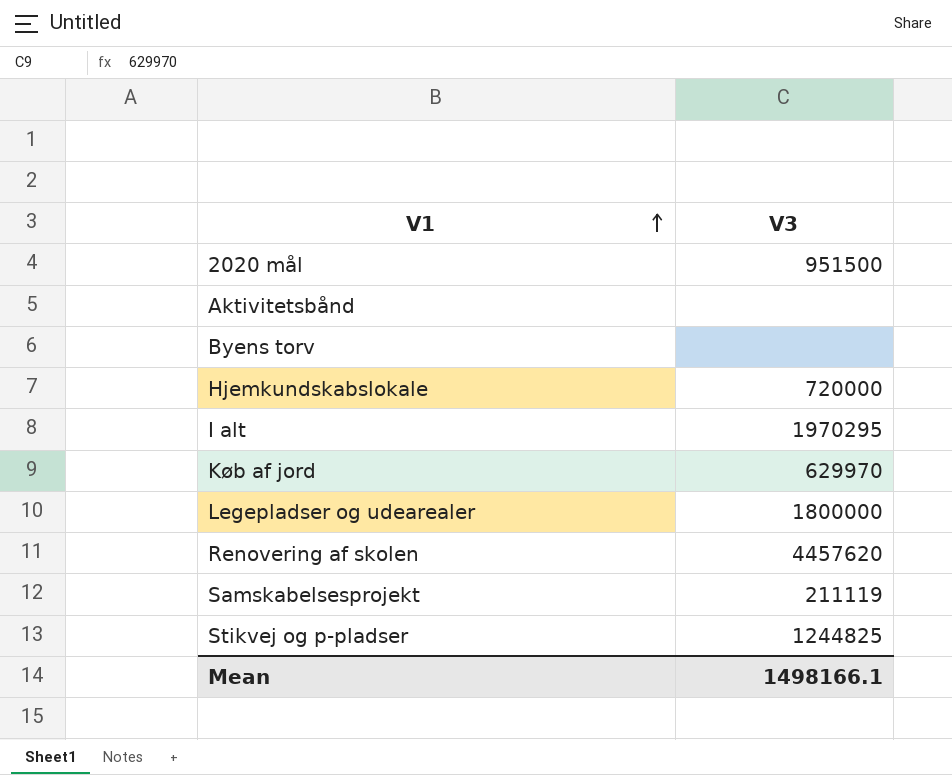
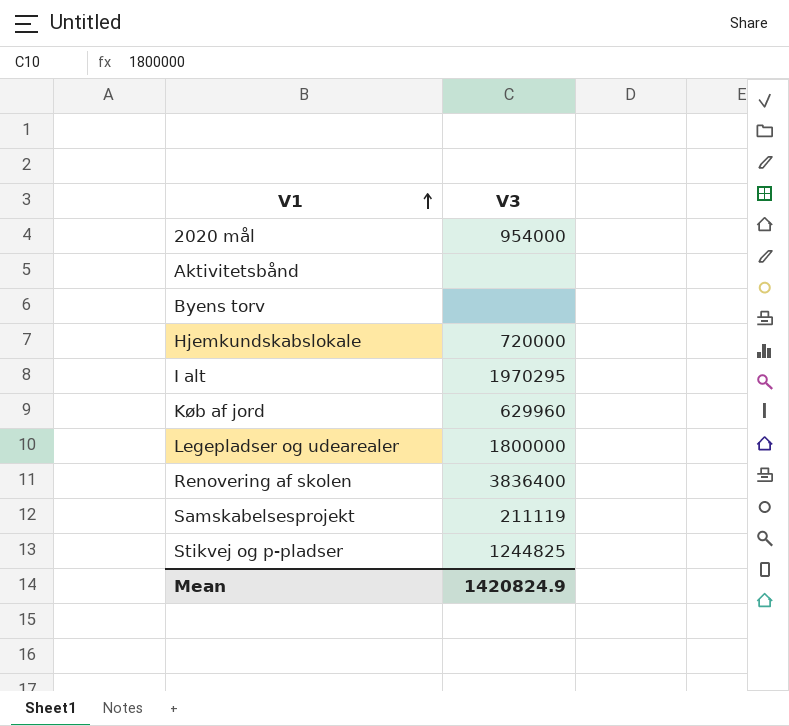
2020 mål | V3: 951500 -> 954000
Køb af jord | V3: 629970 -> 629960
Renovering af skolen | V3: 4457620 -> 3836400
Mean | V3: 1498166.1 -> 1420824.9

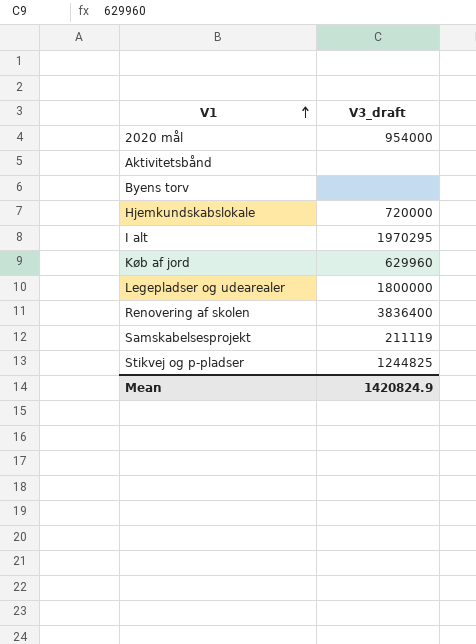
column name: V3 -> V3_draft

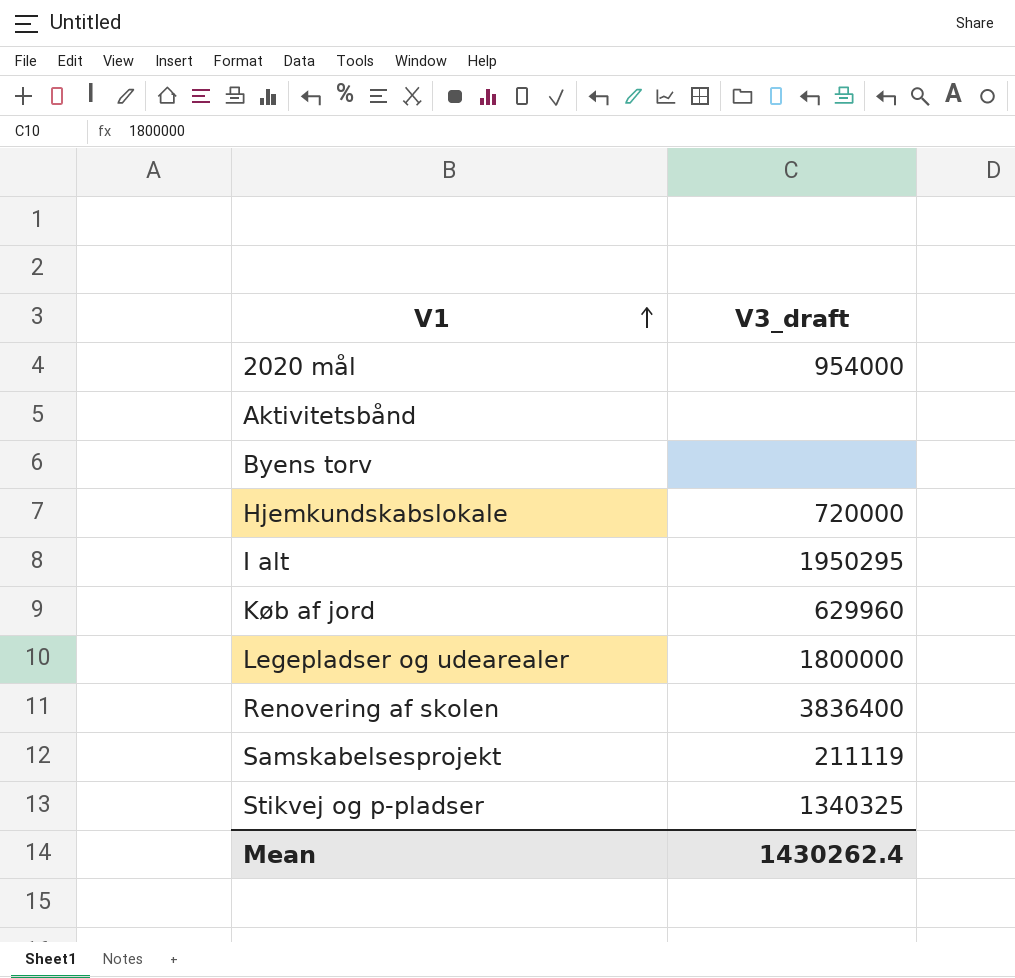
I alt | V3_draft: 1970295 -> 1950295
Stikvej og p-pladser | V3_draft: 1244825 -> 1340325
Mean | V3_draft: 1420824.9 -> 1430262.4

